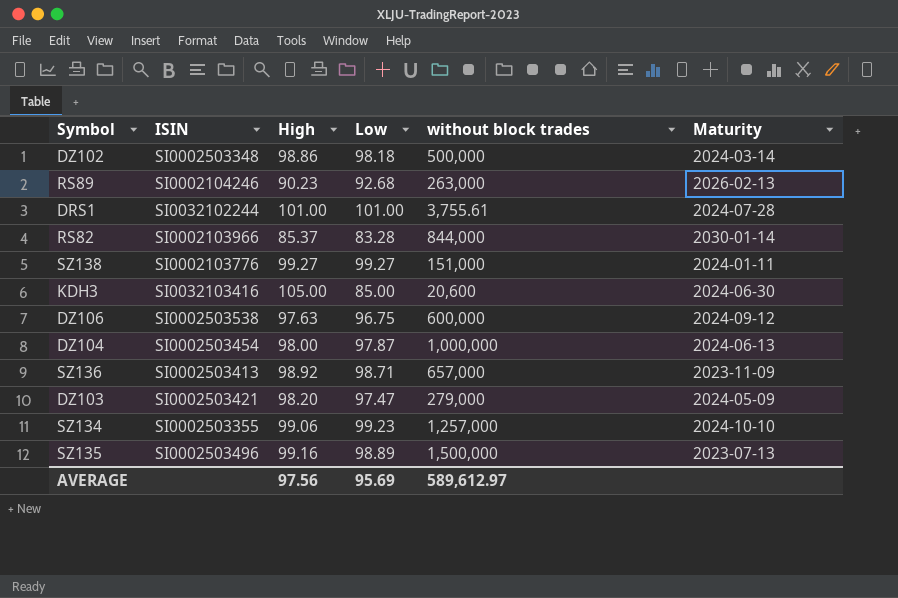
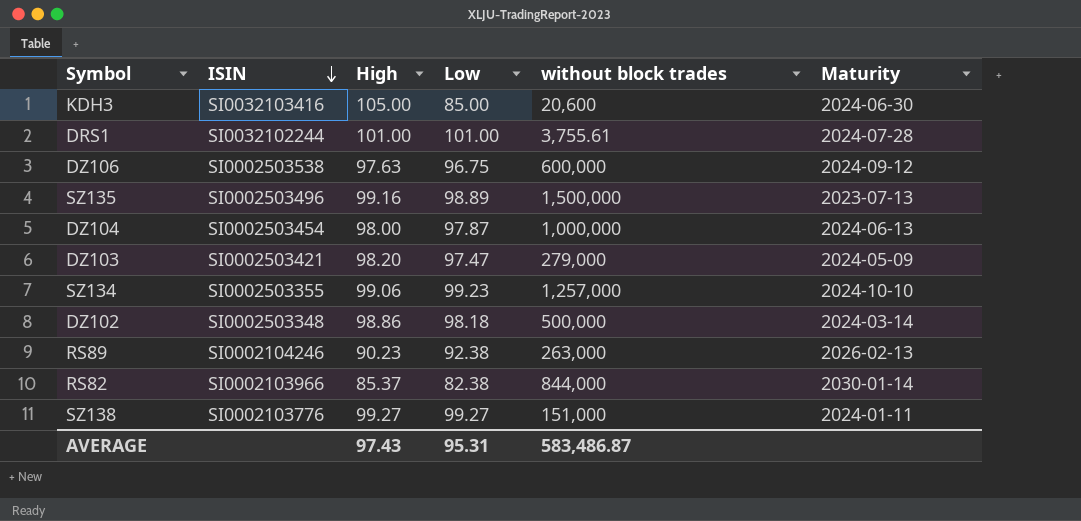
row order: none -> ISIN descending
row SZ136: SI0002503413 | 98.92 | 98.71 | 657,000 | 2023-11-09 -> none
RS89 | Low: 92.68 -> 92.38
RS82 | Low: 83.28 -> 82.38
AVERAGE | High: 97.56 -> 97.43
AVERAGE | Low: 95.69 -> 95.31
AVERAGE | without block trades: 589,612.97 -> 583,486.87

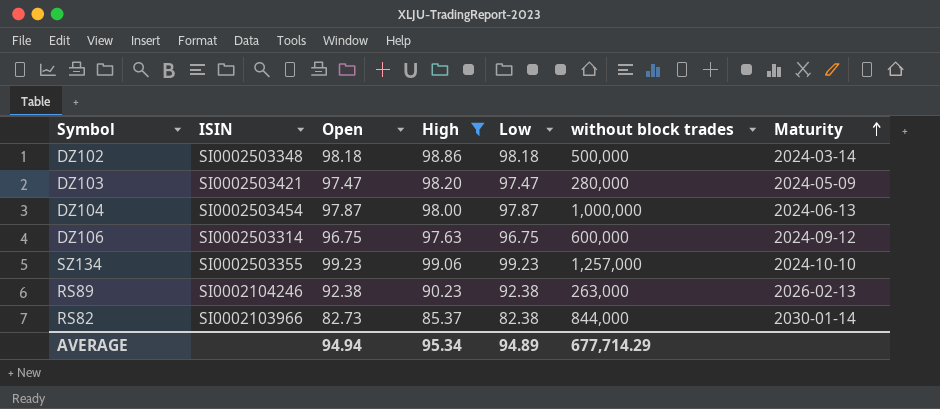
filter: none -> High <= 99.06
row order: ISIN descending -> Maturity ascending
column Open | position: none -> 3
DZ103 | without block trades: 279,000 -> 280,000
DZ106 | ISIN: SI0002503538 -> SI0002503314
AVERAGE | High: 97.43 -> 95.34
AVERAGE | Low: 95.31 -> 94.89
AVERAGE | without block trades: 583,486.87 -> 677,714.29

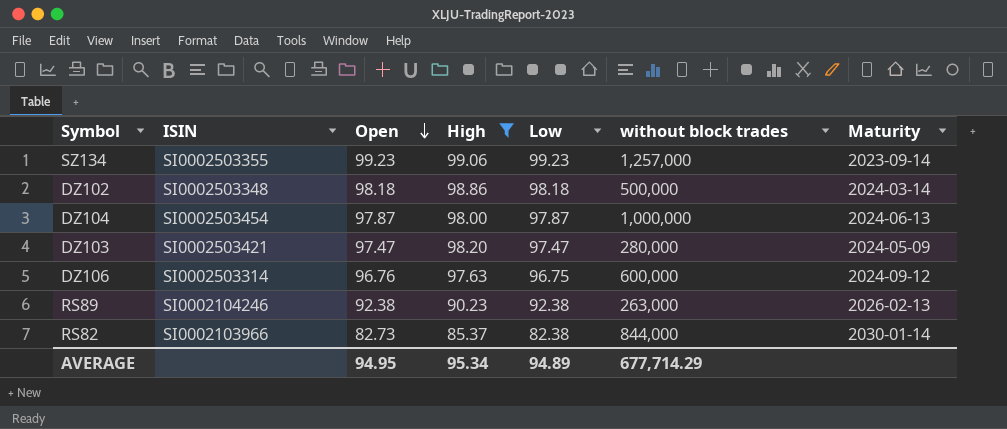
row order: Maturity ascending -> Open descending
SZ134 | Maturity: 2024-10-10 -> 2023-09-14
DZ106 | Open: 96.75 -> 96.76
AVERAGE | Open: 94.94 -> 94.95

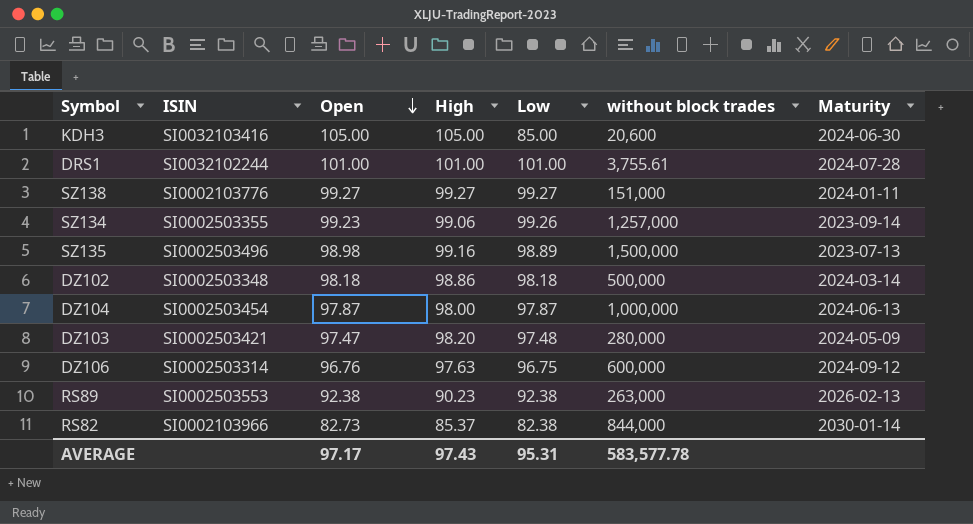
filter: High <= 99.06 -> none
SZ134 | Low: 99.23 -> 99.26
DZ103 | Low: 97.47 -> 97.48
RS89 | ISIN: SI0002104246 -> SI0002503553
AVERAGE | Open: 94.95 -> 97.17
AVERAGE | High: 95.34 -> 97.43
AVERAGE | Low: 94.89 -> 95.31
AVERAGE | without block trades: 677,714.29 -> 583,577.78

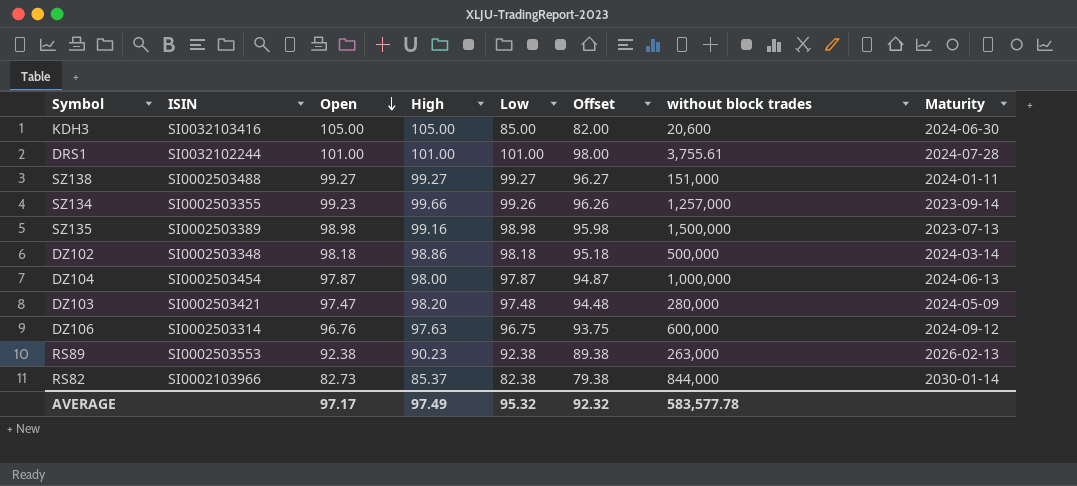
column Offset | formula: none -> [Low] - 3
SZ138 | ISIN: SI0002103776 -> SI0002503488
SZ134 | High: 99.06 -> 99.66
SZ135 | ISIN: SI0002503496 -> SI0002503389
SZ135 | Low: 98.89 -> 98.98
AVERAGE | High: 97.43 -> 97.49
AVERAGE | Low: 95.31 -> 95.32

